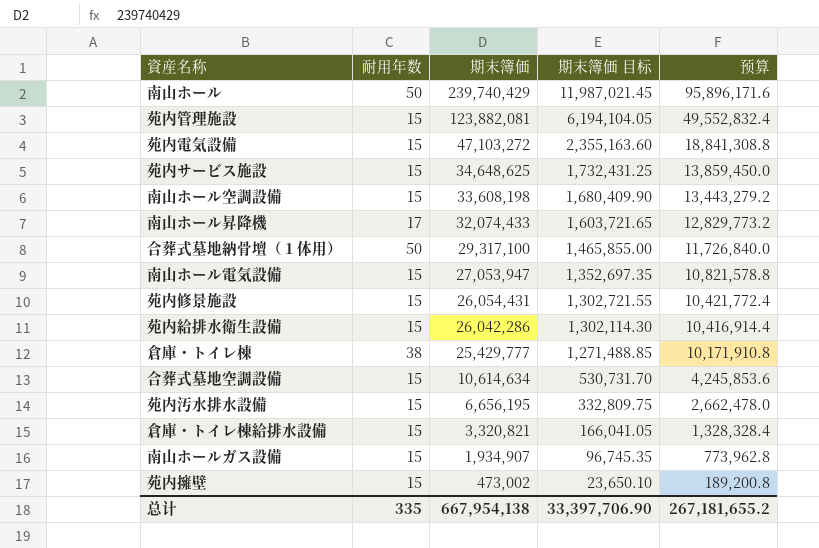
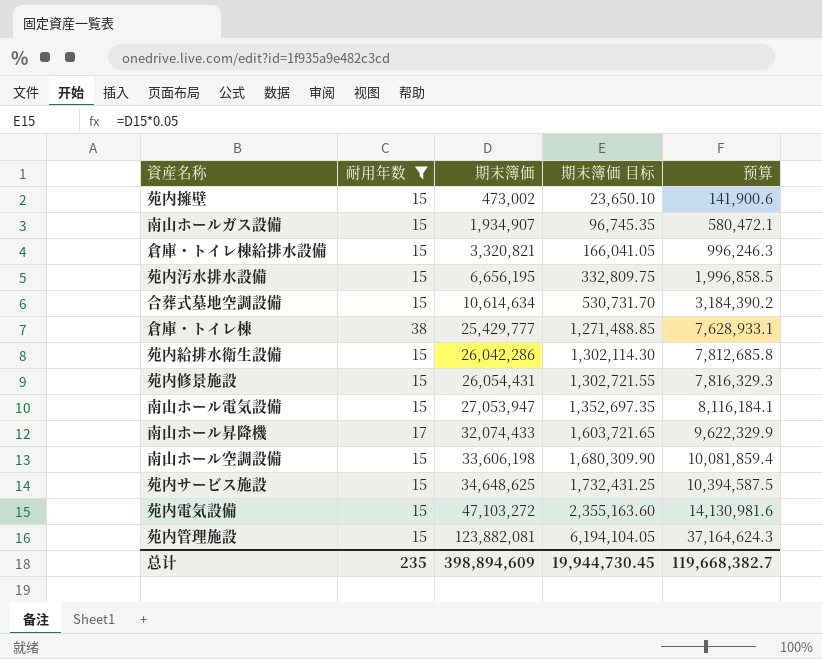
filter: none -> 耐用年数 != 50
row order: 期末簿価 descending -> 期末簿価 ascending
column 预算 | formula: [期末簿価] * 0.4 -> [期末簿価] * 0.3
南山ホール空調設備 | 期末簿価: 33,608,198 -> 33,606,198
南山ホール空調設備 | 期末簿価 目标: 1,680,409.90 -> 1,680,309.90
总计 | 耐用年数: 335 -> 235
总计 | 期末簿価: 667,954,138 -> 398,894,609
总计 | 期末簿価 目标: 33,397,706.90 -> 19,944,730.45
总计 | 预算: 267,181,655.2 -> 119,668,382.7

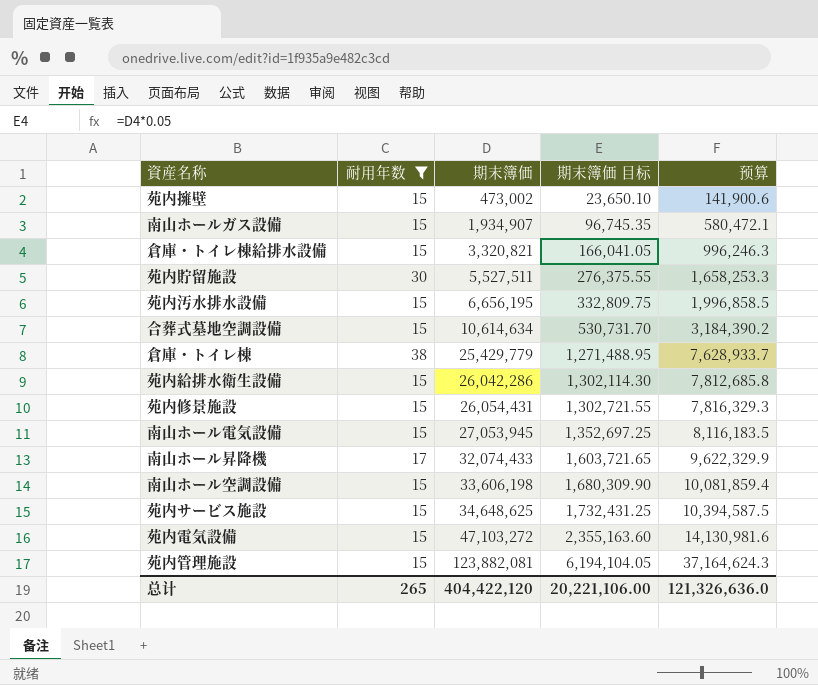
row 苑内貯留施設: none -> 30 | 5,527,511 | 276,375.55 | 1,658,253.3
倉庫・トイレ棟 | 期末簿価: 25,429,777 -> 25,429,779
倉庫・トイレ棟 | 期末簿価 目标: 1,271,488.85 -> 1,271,488.95
倉庫・トイレ棟 | 预算: 7,628,933.1 -> 7,628,933.7
南山ホール電気設備 | 期末簿価: 27,053,947 -> 27,053,945
南山ホール電気設備 | 期末簿価 目标: 1,352,697.35 -> 1,352,697.25
南山ホール電気設備 | 预算: 8,116,184.1 -> 8,116,183.5
总计 | 耐用年数: 235 -> 265
总计 | 期末簿価: 398,894,609 -> 404,422,120
总计 | 期末簿価 目标: 19,944,730.45 -> 20,221,106.00
总计 | 预算: 119,668,382.7 -> 121,326,636.0

